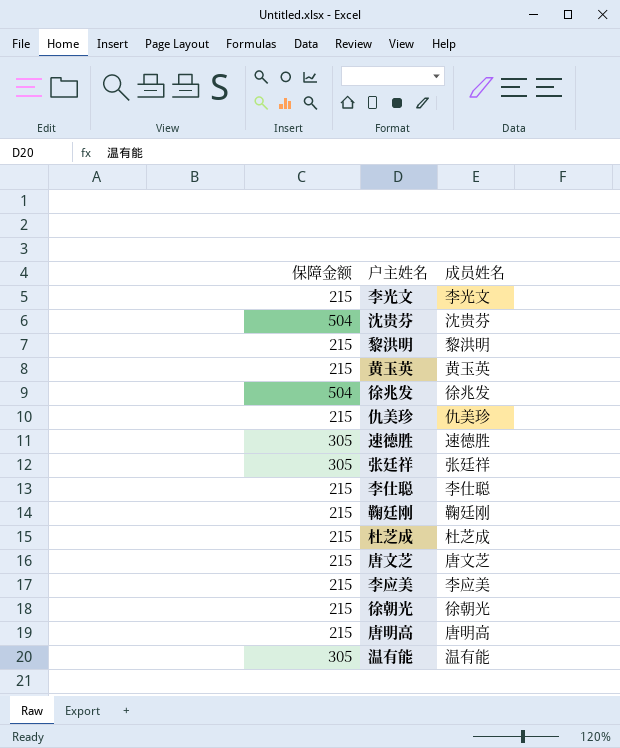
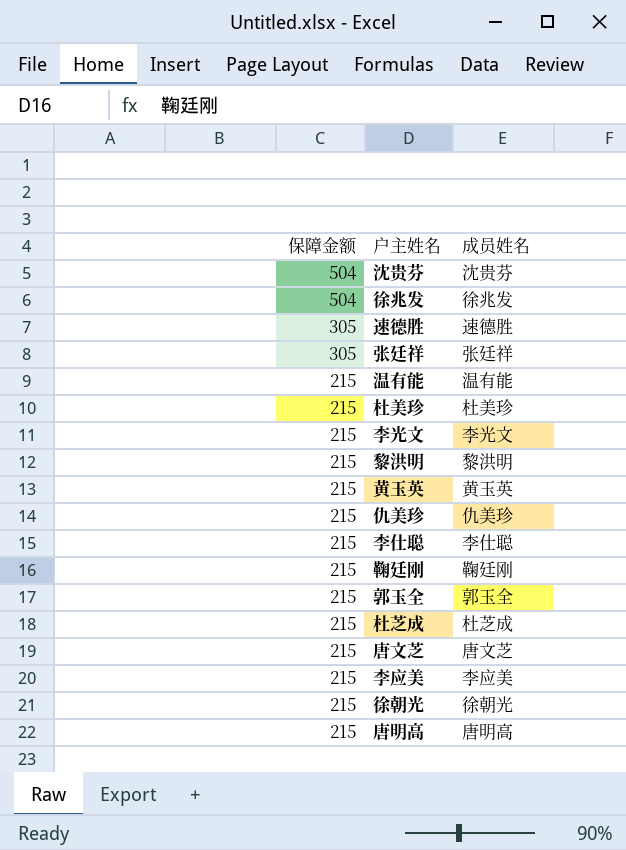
row order: none -> 保障金额 descending
温有能 | 保障金额: 305 -> 215
row 杜美珍: none -> 215 | 杜美珍
row 郭玉全: none -> 215 | 郭玉全

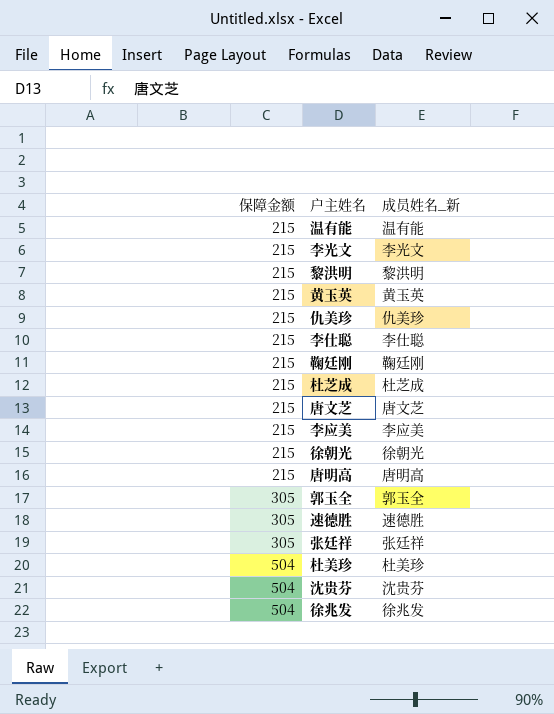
row order: 保障金额 descending -> 保障金额 ascending
column name: 成员姓名 -> 成员姓名_新
郭玉全 | 保障金额: 215 -> 305
杜美珍 | 保障金额: 215 -> 504

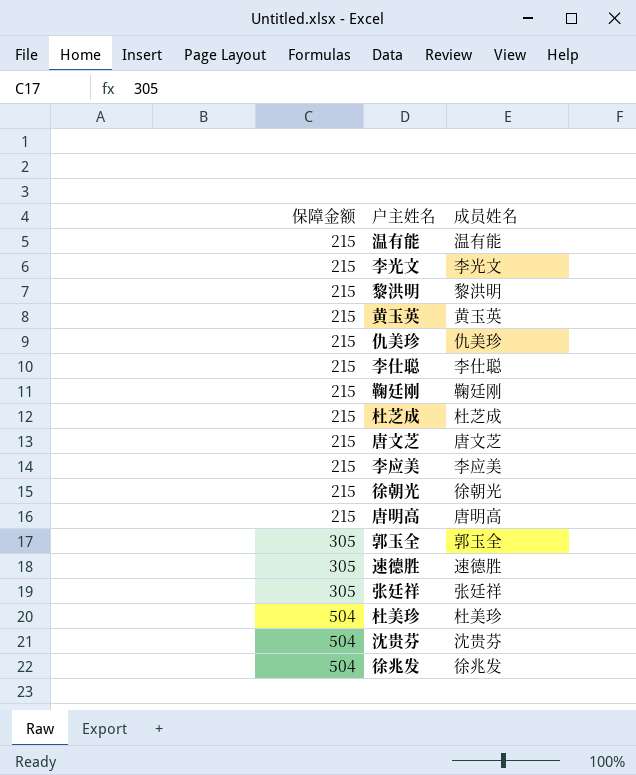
column name: 成员姓名_新 -> 成员姓名

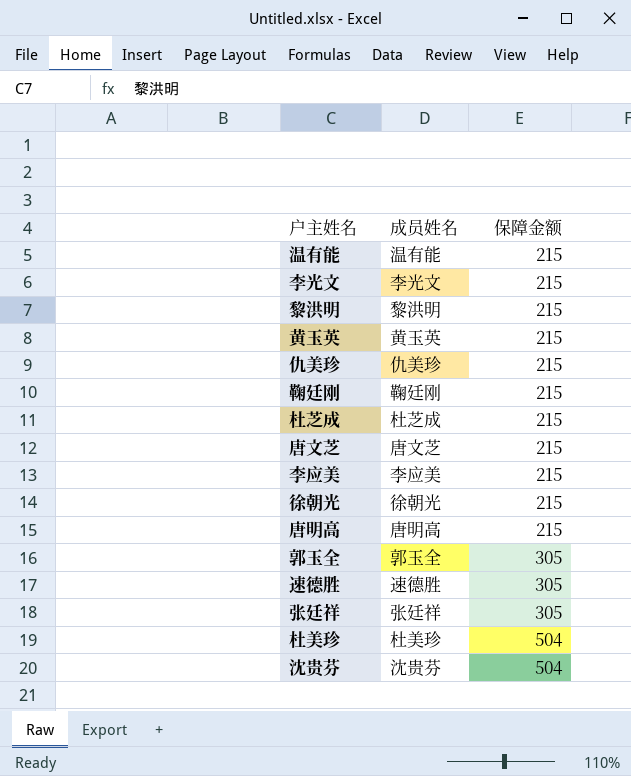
column 保障金额 | position: 1 -> 3
row 李仕聪: 215 | 李仕聪 -> none
row 徐兆发: 504 | 徐兆发 -> none

